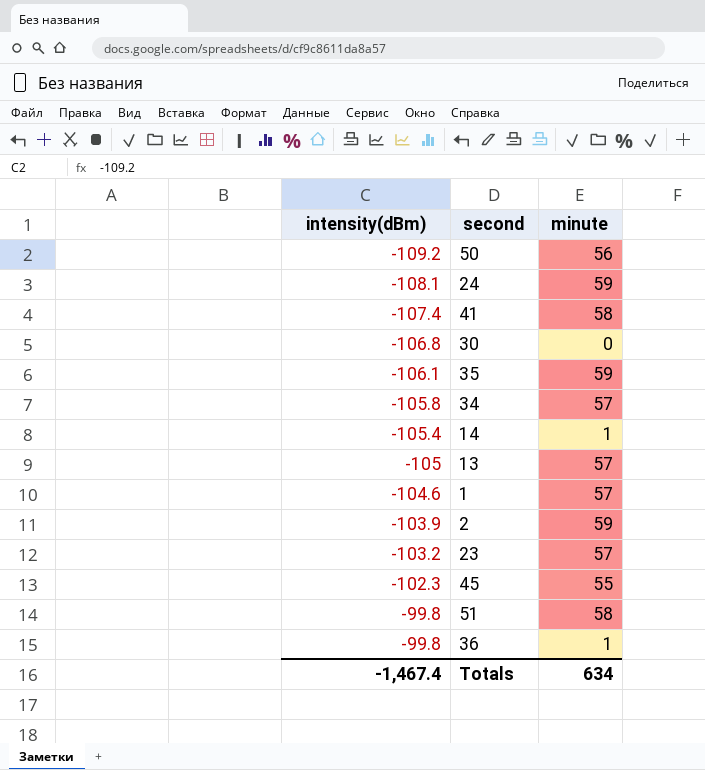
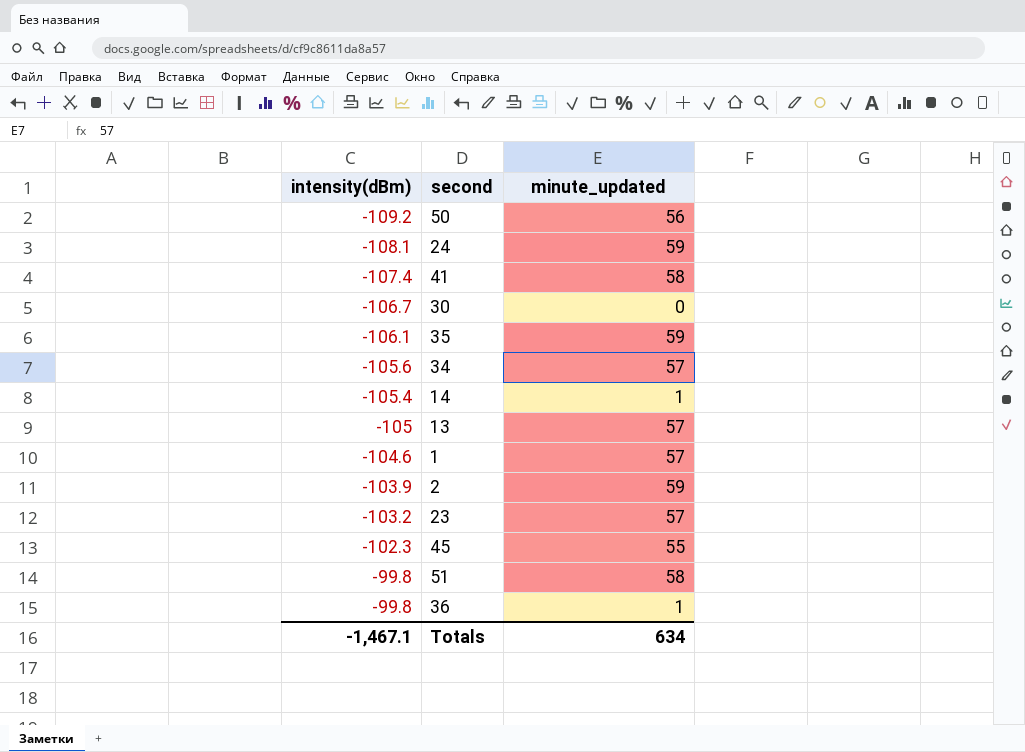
column name: minute -> minute_updated
30 | intensity(dBm): -106.8 -> -106.7
34 | intensity(dBm): -105.8 -> -105.6
Totals | intensity(dBm): -1,467.4 -> -1,467.1

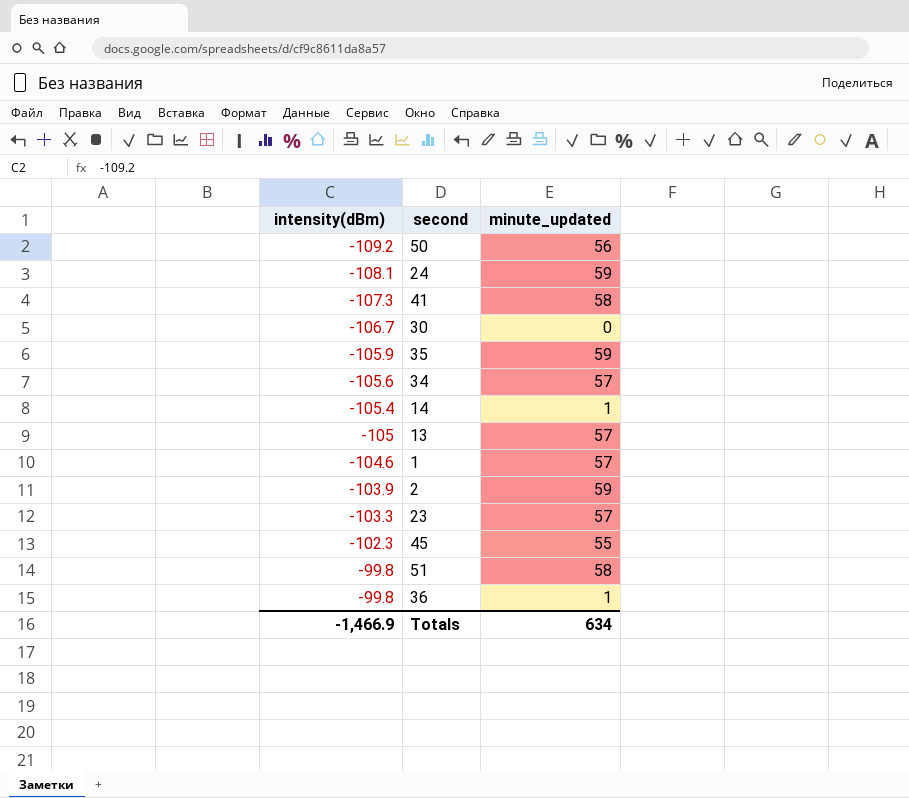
41 | intensity(dBm): -107.4 -> -107.3
35 | intensity(dBm): -106.1 -> -105.9
23 | intensity(dBm): -103.2 -> -103.3
Totals | intensity(dBm): -1,467.1 -> -1,466.9

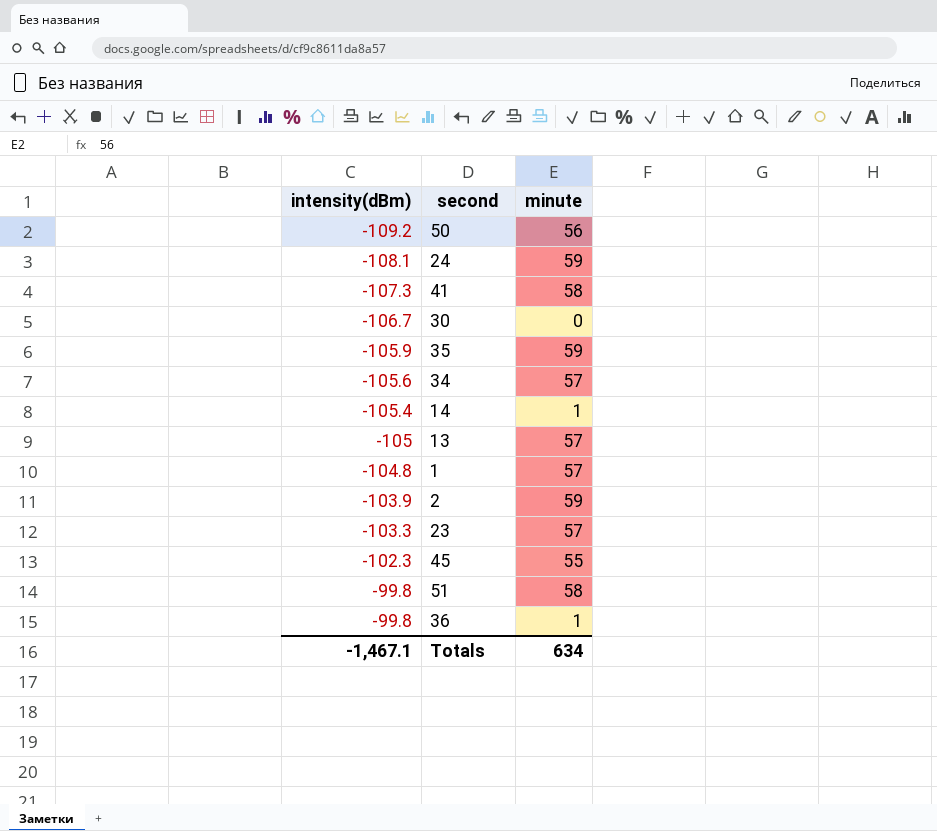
column name: minute_updated -> minute
1 | intensity(dBm): -104.6 -> -104.8
Totals | intensity(dBm): -1,466.9 -> -1,467.1

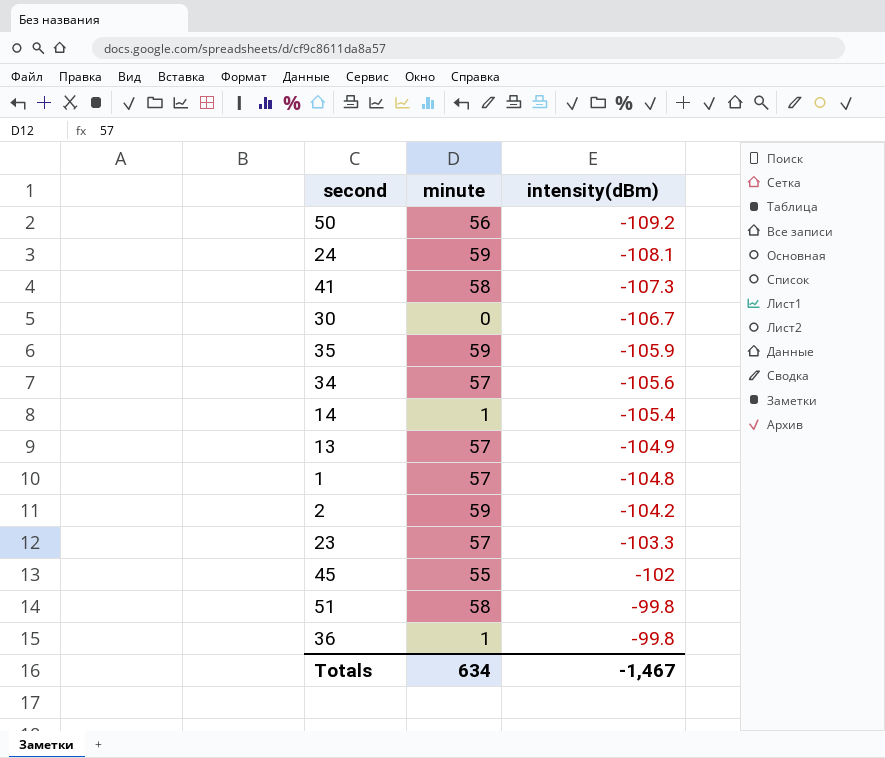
column intensity(dBm) | position: 1 -> 3
13 | intensity(dBm): -105 -> -104.9
2 | intensity(dBm): -103.9 -> -104.2
45 | intensity(dBm): -102.3 -> -102
Totals | intensity(dBm): -1,467.1 -> -1,467

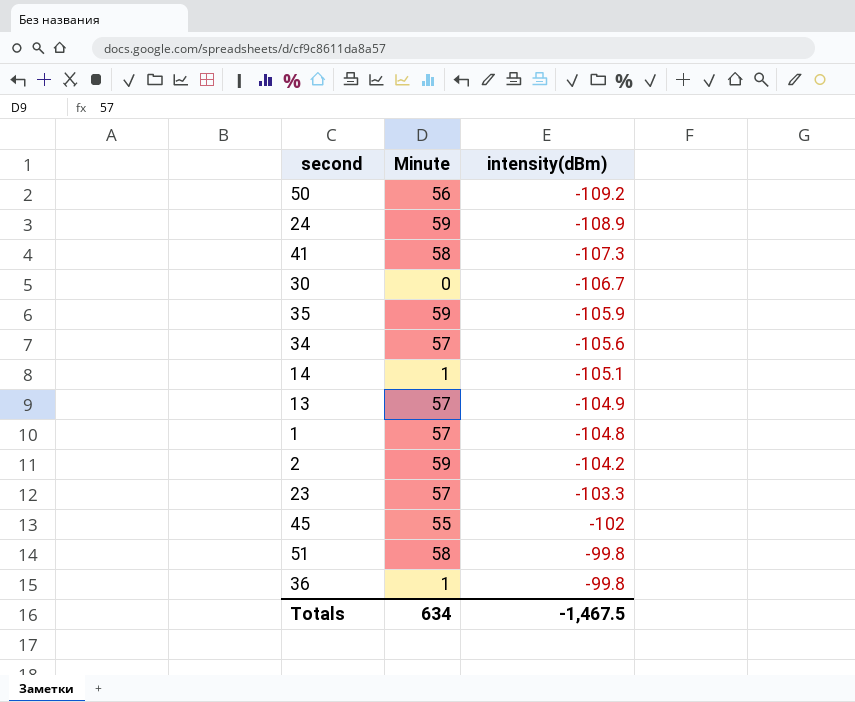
column name: minute -> Minute
24 | intensity(dBm): -108.1 -> -108.9
14 | intensity(dBm): -105.4 -> -105.1
Totals | intensity(dBm): -1,467 -> -1,467.5

